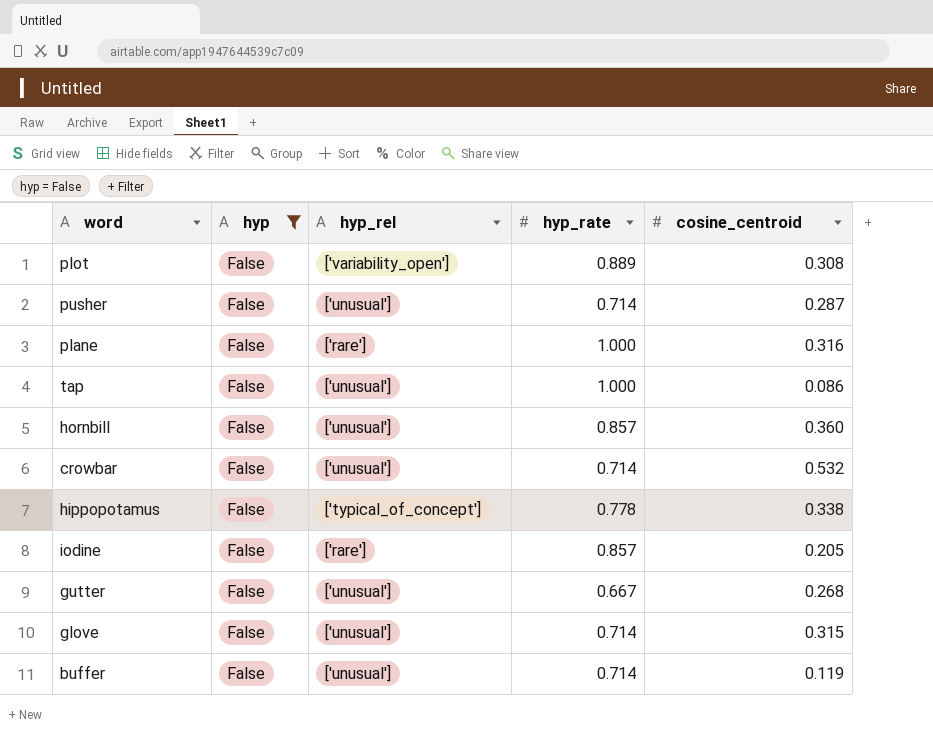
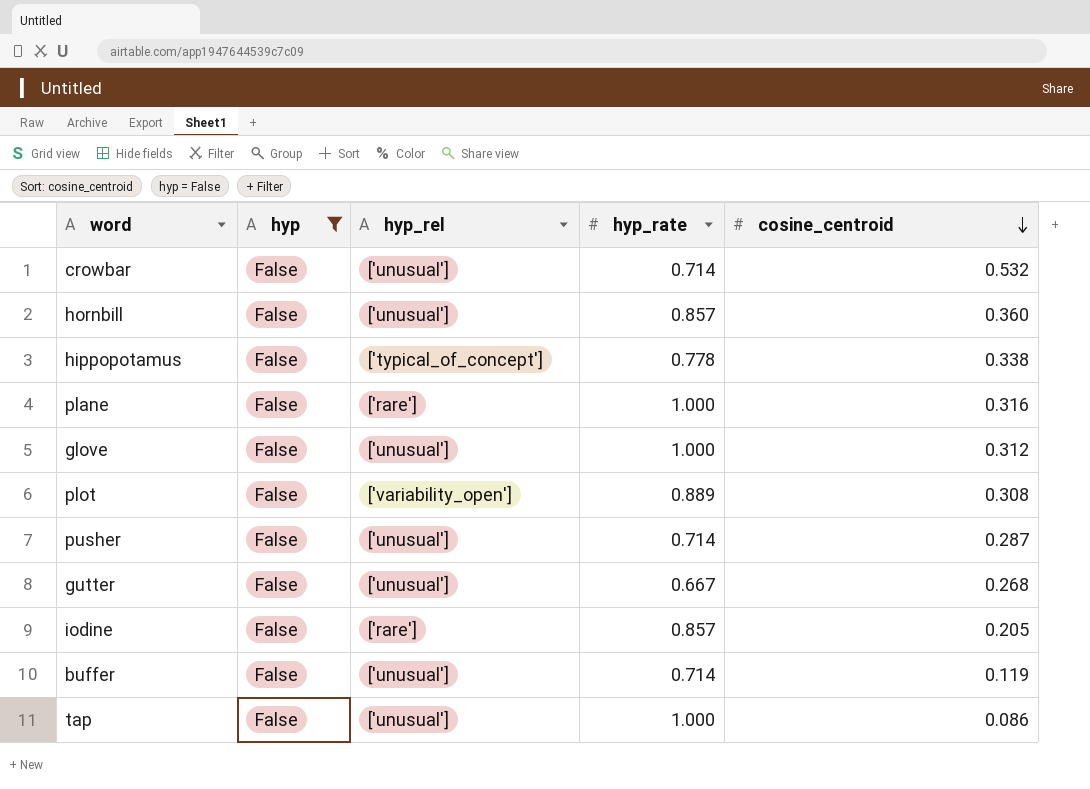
row order: none -> cosine_centroid descending
glove | hyp_rate: 0.714 -> 1.000
glove | cosine_centroid: 0.315 -> 0.312

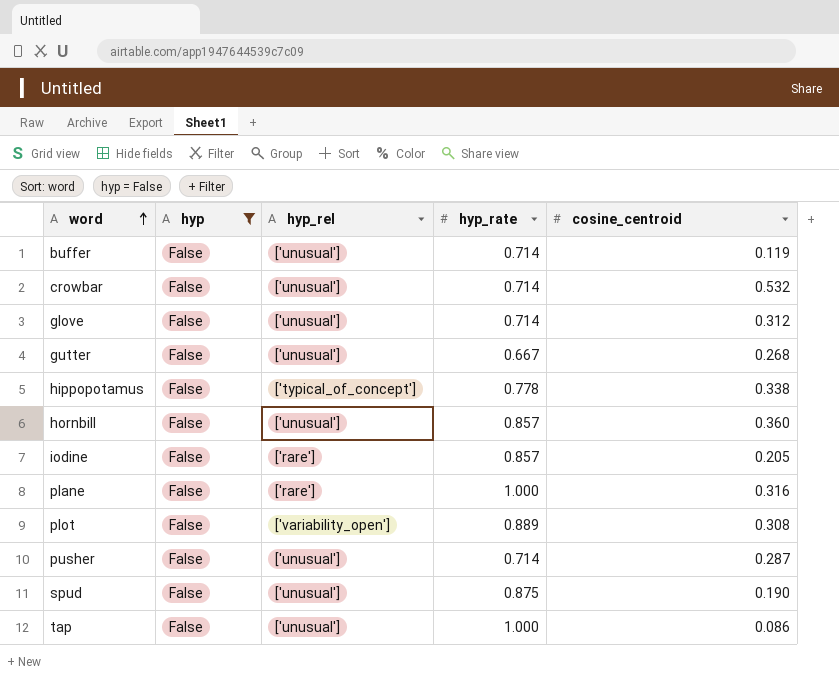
row order: cosine_centroid descending -> word ascending
glove | hyp_rate: 1.000 -> 0.714
row spud: none -> False | ['unusual'] | 0.875 | 0.190

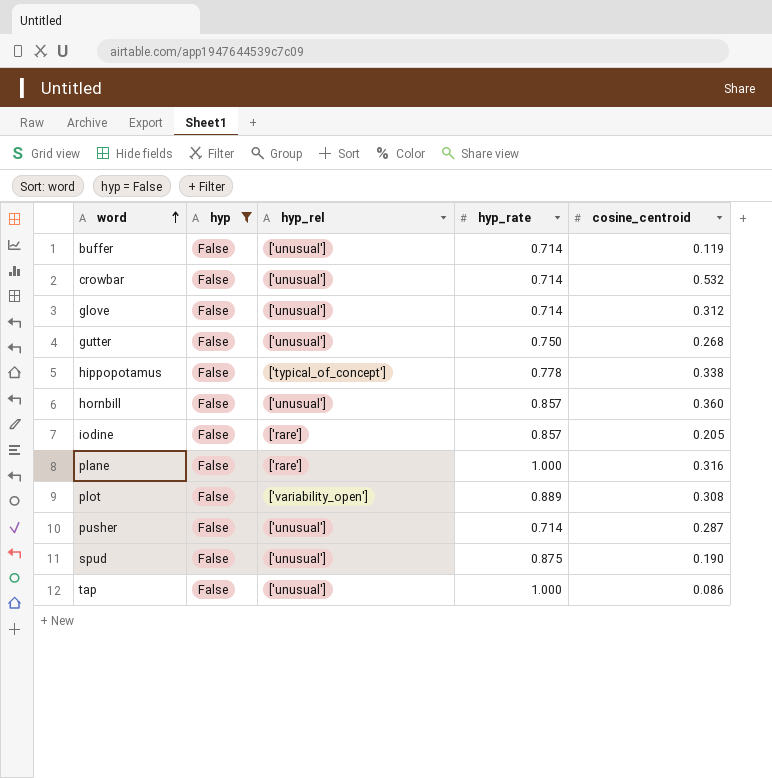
gutter | hyp_rate: 0.667 -> 0.750

